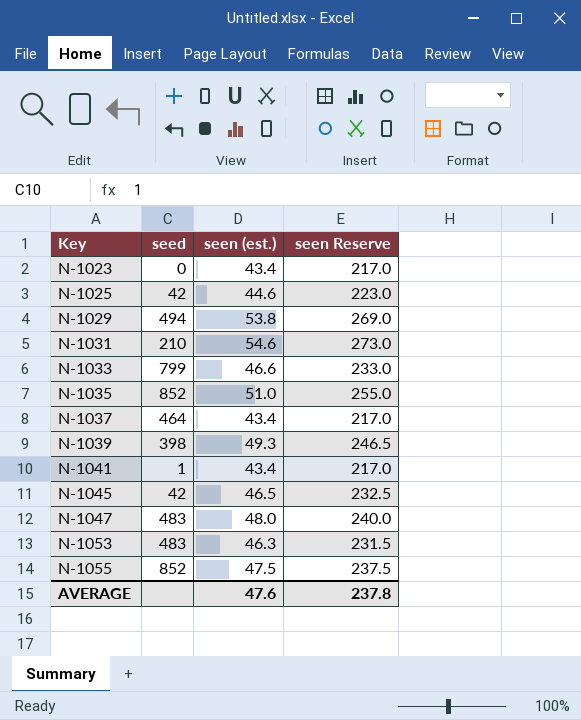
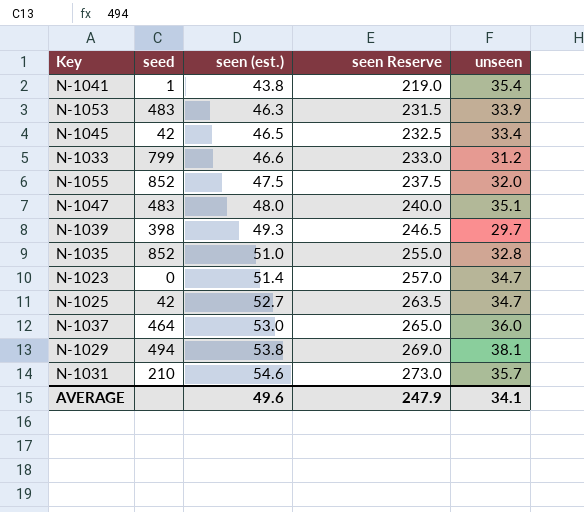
row order: Key ascending -> seen (est.) ascending
column unseen | position: none -> 5
N-1041 | seen (est.): 43.4 -> 43.8
N-1041 | seen Reserve: 217.0 -> 219.0
N-1023 | seen (est.): 43.4 -> 51.4
N-1023 | seen Reserve: 217.0 -> 257.0
N-1025 | seen (est.): 44.6 -> 52.7
N-1025 | seen Reserve: 223.0 -> 263.5
N-1037 | seen (est.): 43.4 -> 53.0
N-1037 | seen Reserve: 217.0 -> 265.0
AVERAGE | seen (est.): 47.6 -> 49.6
AVERAGE | seen Reserve: 237.8 -> 247.9

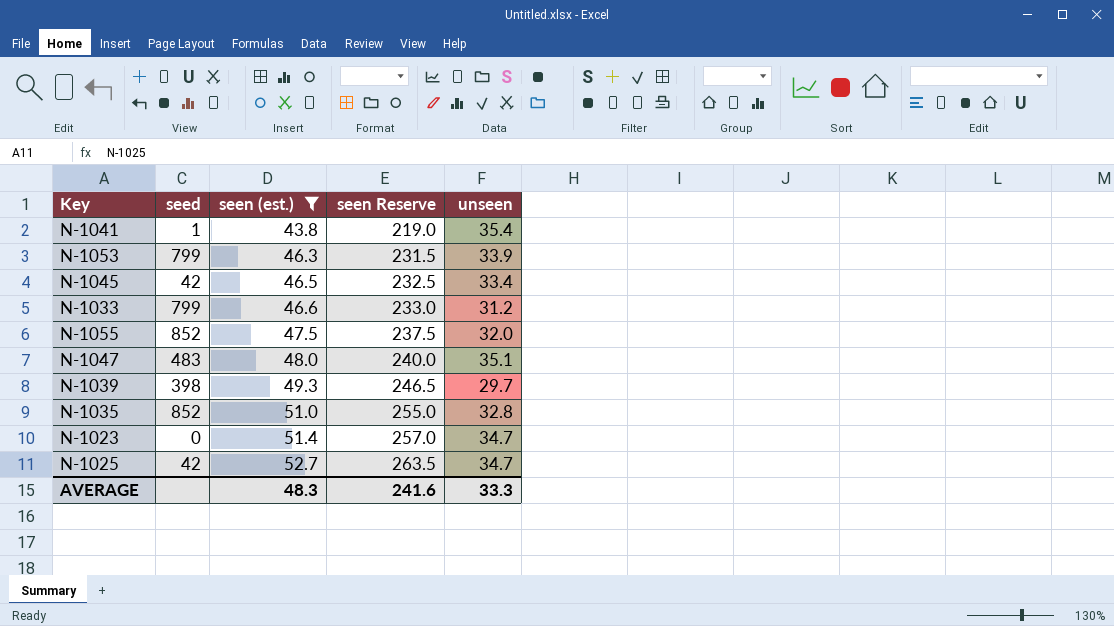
filter: none -> seen (est.) <= 52.7
N-1053 | seed: 483 -> 799
AVERAGE | seen (est.): 49.6 -> 48.3
AVERAGE | seen Reserve: 247.9 -> 241.6
AVERAGE | unseen: 34.1 -> 33.3

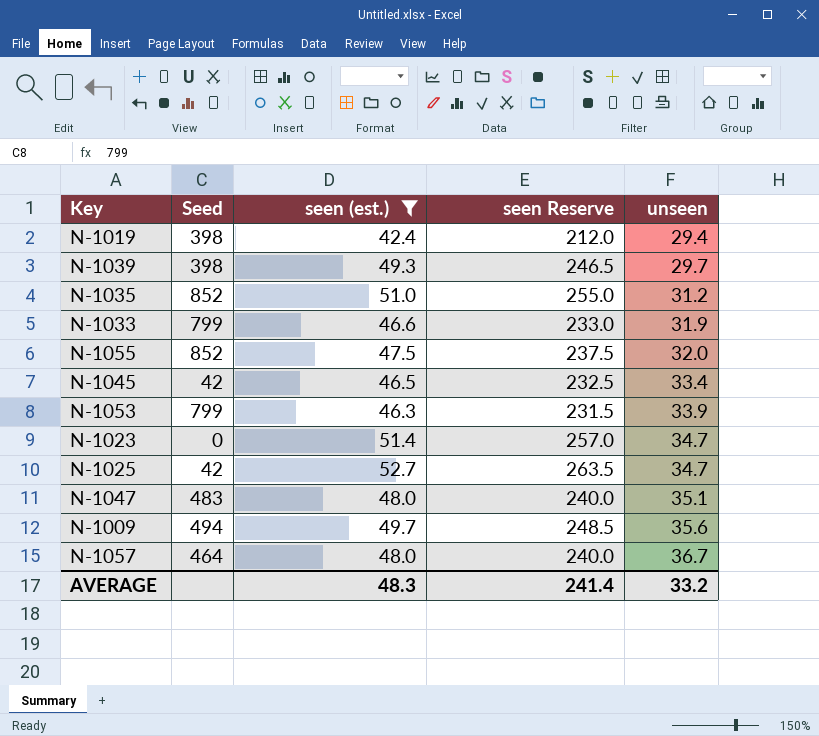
row order: seen (est.) ascending -> unseen ascending
column name: seed -> Seed
row N-1041: 1 | 43.8 | 219.0 | 35.4 -> none
row N-1019: none -> 398 | 42.4 | 212.0 | 29.4
N-1035 | unseen: 32.8 -> 31.2
N-1033 | unseen: 31.2 -> 31.9
row N-1009: none -> 494 | 49.7 | 248.5 | 35.6
row N-1057: none -> 464 | 48.0 | 240.0 | 36.7
AVERAGE | seen Reserve: 241.6 -> 241.4
AVERAGE | unseen: 33.3 -> 33.2

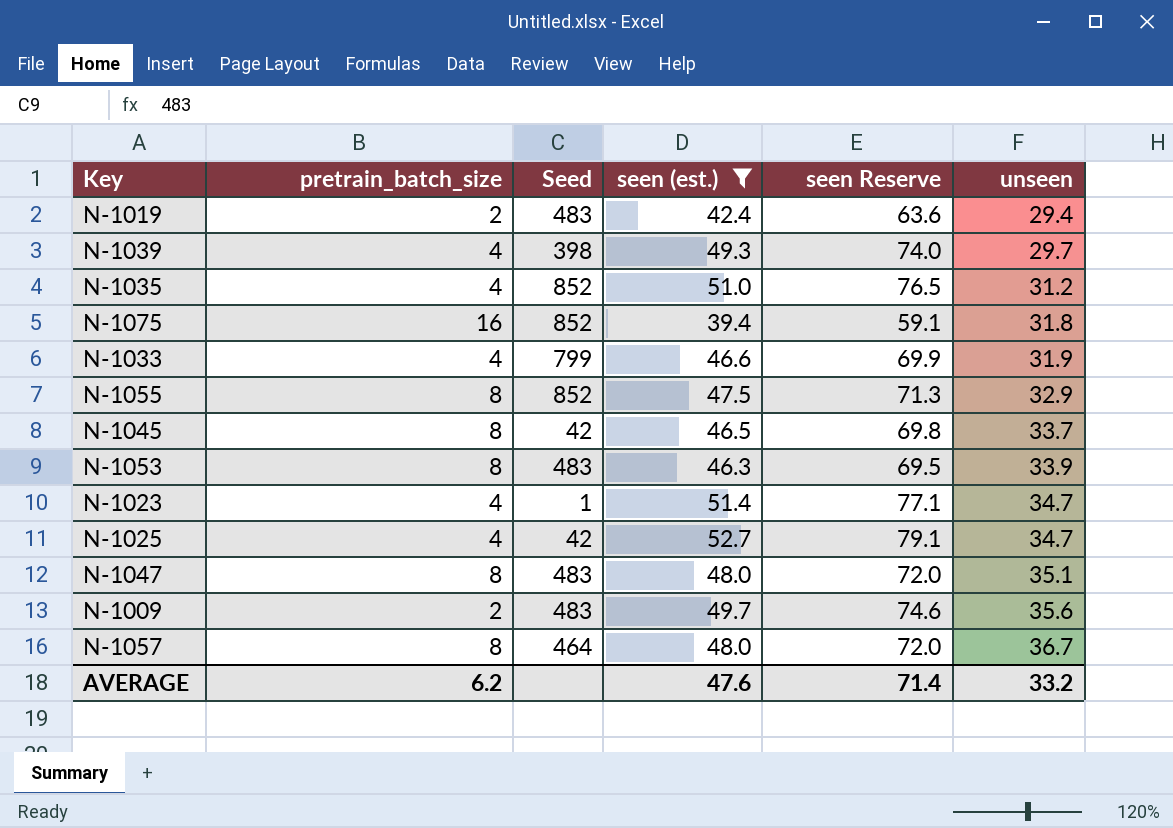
column pretrain_batch_size | position: none -> 2
column seen Reserve | formula: [seen (est.)] * 5 -> [seen (est.)] * 1.5
N-1019 | Seed: 398 -> 483
row N-1075: none -> 16 | 852 | 39.4 | 59.1 | 31.8
N-1055 | unseen: 32.0 -> 32.9
N-1045 | unseen: 33.4 -> 33.7
N-1053 | Seed: 799 -> 483
N-1023 | Seed: 0 -> 1
N-1009 | Seed: 494 -> 483
AVERAGE | seen (est.): 48.3 -> 47.6
AVERAGE | seen Reserve: 241.4 -> 71.4

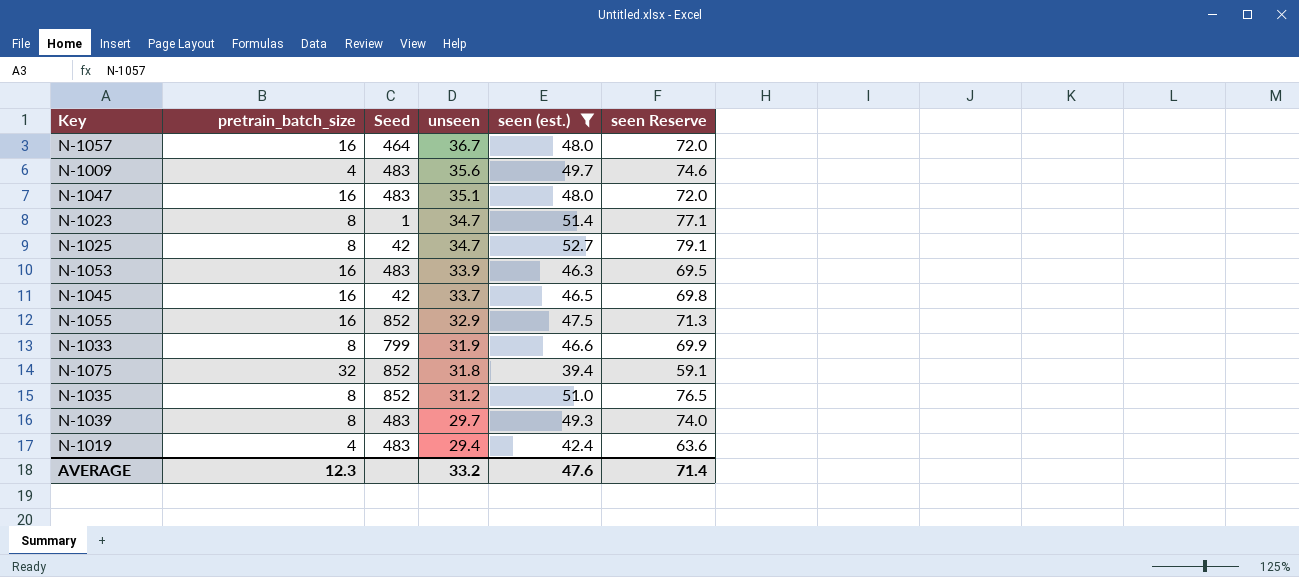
row order: unseen ascending -> unseen descending
column unseen | position: 6 -> 4
N-1057 | pretrain_batch_size: 8 -> 16
N-1009 | pretrain_batch_size: 2 -> 4
N-1047 | pretrain_batch_size: 8 -> 16
N-1023 | pretrain_batch_size: 4 -> 8
N-1025 | pretrain_batch_size: 4 -> 8
N-1053 | pretrain_batch_size: 8 -> 16
N-1045 | pretrain_batch_size: 8 -> 16
N-1055 | pretrain_batch_size: 8 -> 16
N-1033 | pretrain_batch_size: 4 -> 8
N-1075 | pretrain_batch_size: 16 -> 32
N-1035 | pretrain_batch_size: 4 -> 8
N-1039 | pretrain_batch_size: 4 -> 8
N-1039 | Seed: 398 -> 483
N-1019 | pretrain_batch_size: 2 -> 4
AVERAGE | pretrain_batch_size: 6.2 -> 12.3

